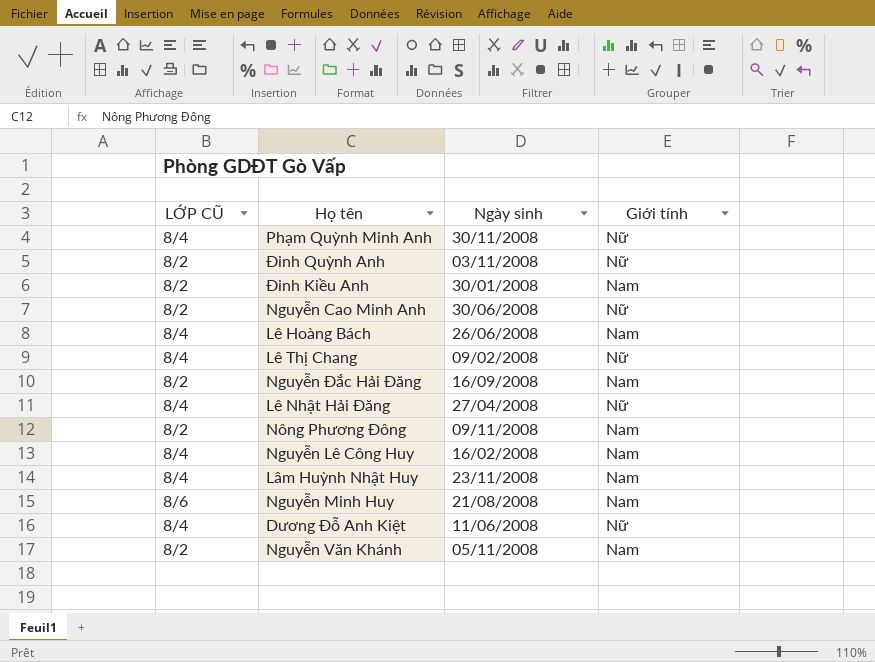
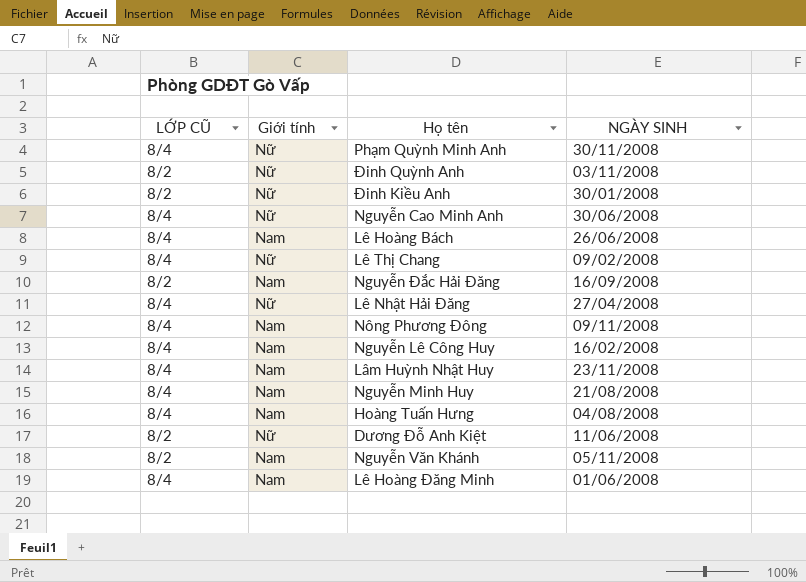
column Giới tính | position: 4 -> 2
column name: Ngày sinh -> NGÀY SINH
Đinh Kiều Anh | Giới tính: Nam -> Nữ
Nguyễn Cao Minh Anh | LỚP CŨ: 8/2 -> 8/4
Nông Phương Đông | LỚP CŨ: 8/2 -> 8/4
Nguyễn Minh Huy | LỚP CŨ: 8/6 -> 8/4
row Hoàng Tuấn Hưng: none -> 8/4 | Nam | 04/08/2008
Dương Đỗ Anh Kiệt | LỚP CŨ: 8/4 -> 8/2
row Lê Hoàng Đăng Minh: none -> 8/4 | Nam | 01/06/2008

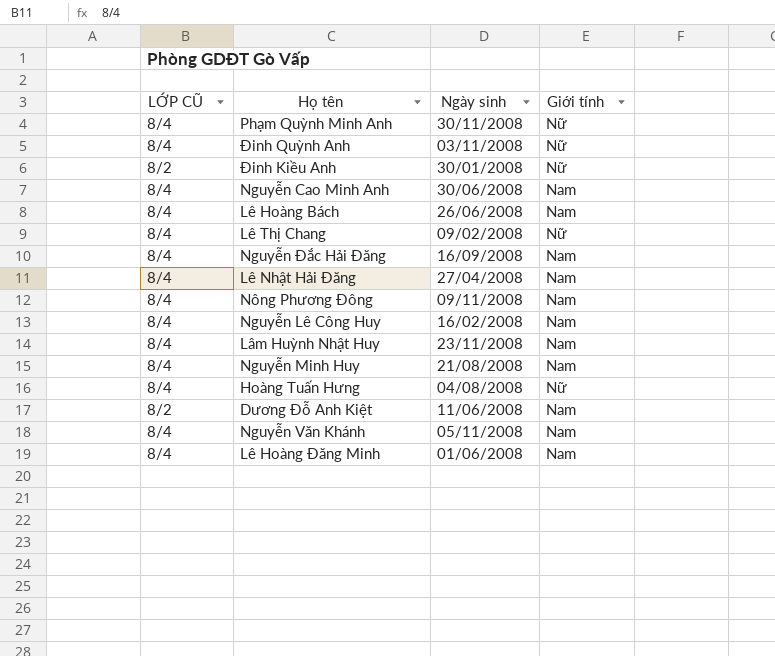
column name: NGÀY SINH -> Ngày sinh
column Giới tính | position: 2 -> 4
Đinh Quỳnh Anh | LỚP CŨ: 8/2 -> 8/4
Nguyễn Cao Minh Anh | Giới tính: Nữ -> Nam
Nguyễn Đắc Hải Đăng | LỚP CŨ: 8/2 -> 8/4
Lê Nhật Hải Đăng | Giới tính: Nữ -> Nam
Hoàng Tuấn Hưng | Giới tính: Nam -> Nữ
Dương Đỗ Anh Kiệt | Giới tính: Nữ -> Nam
Nguyễn Văn Khánh | LỚP CŨ: 8/2 -> 8/4

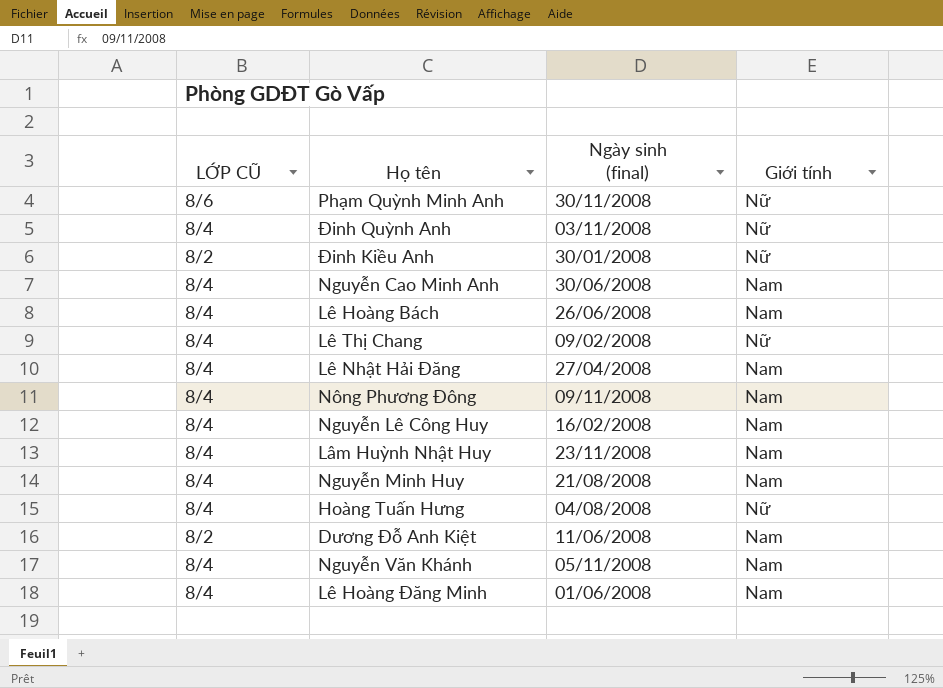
column name: Ngày sinh -> Ngày sinh (final)
row Nguyễn Đắc Hải Đăng: 8/4 | 16/09/2008 | Nam -> none
Phạm Quỳnh Minh Anh | LỚP CŨ: 8/4 -> 8/6

